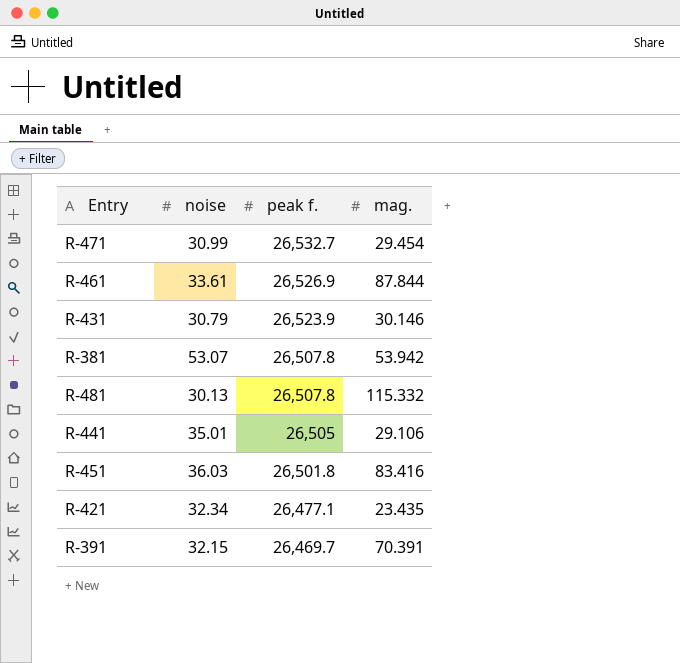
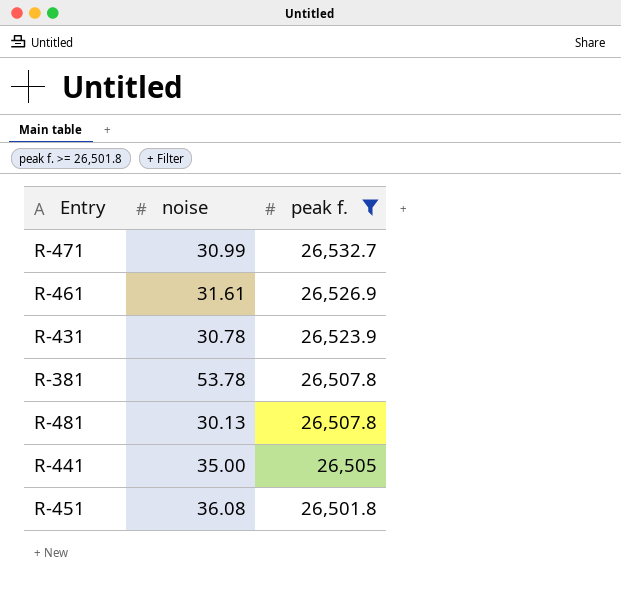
filter: none -> peak f. >= 26,501.8
column mag. | position: 4 -> none
R-461 | noise: 33.61 -> 31.61
R-431 | noise: 30.79 -> 30.78
R-381 | noise: 53.07 -> 53.78
R-441 | noise: 35.01 -> 35.00
R-451 | noise: 36.03 -> 36.08

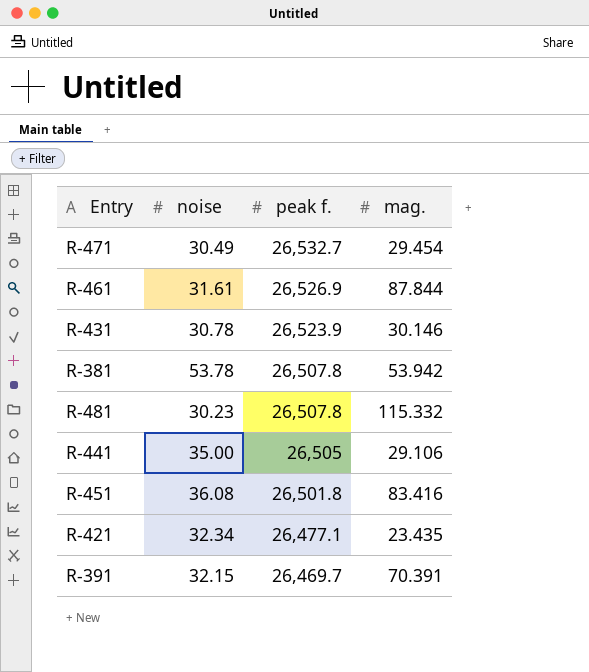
filter: peak f. >= 26,501.8 -> none
column mag. | position: none -> 4
R-471 | noise: 30.99 -> 30.49
R-481 | noise: 30.13 -> 30.23

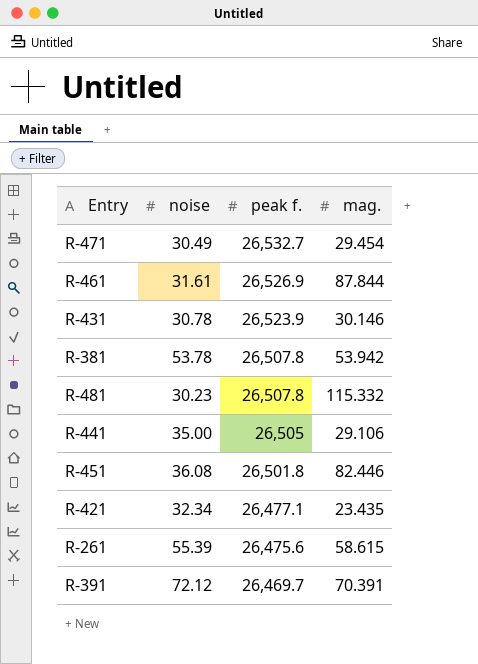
R-451 | mag.: 83.416 -> 82.446
row R-261: none -> 55.39 | 26,475.6 | 58.615
R-391 | noise: 32.15 -> 72.12

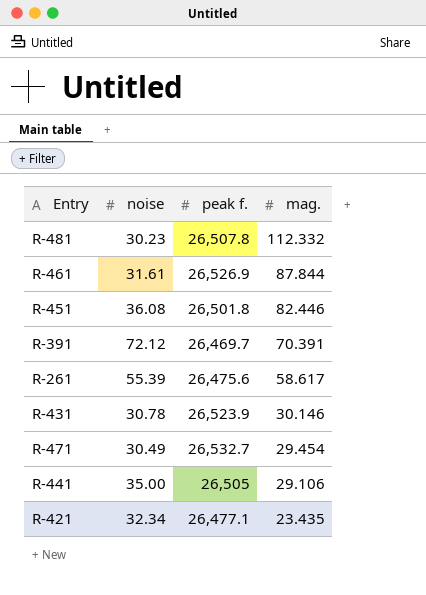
row order: peak f. descending -> mag. descending
row R-381: 53.78 | 26,507.8 | 53.942 -> none
R-481 | mag.: 115.332 -> 112.332
R-261 | mag.: 58.615 -> 58.617

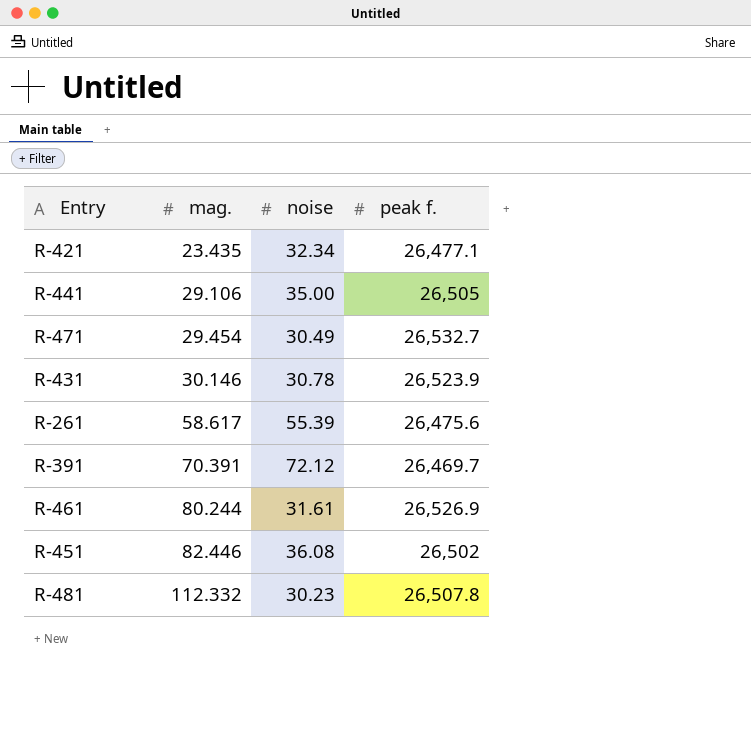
row order: mag. descending -> mag. ascending
column mag. | position: 4 -> 2
R-461 | mag.: 87.844 -> 80.244
R-451 | peak f.: 26,501.8 -> 26,502

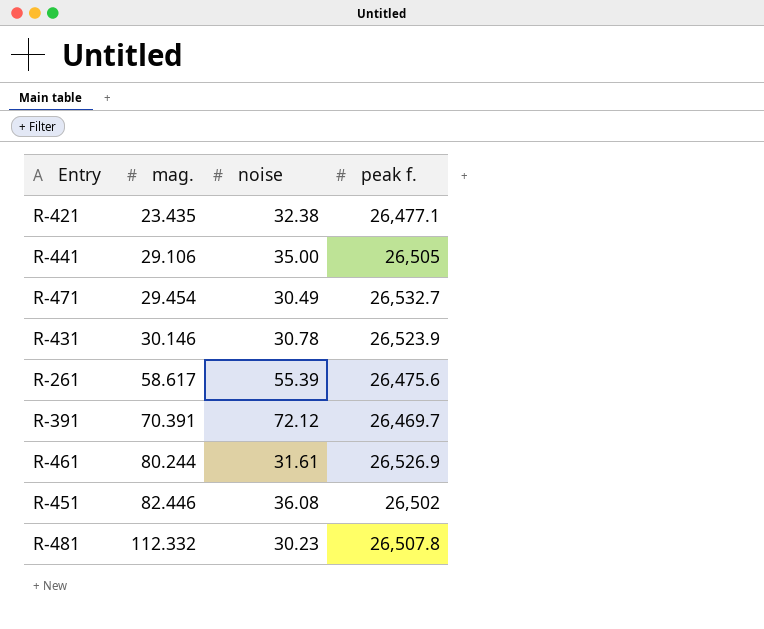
R-421 | noise: 32.34 -> 32.38

